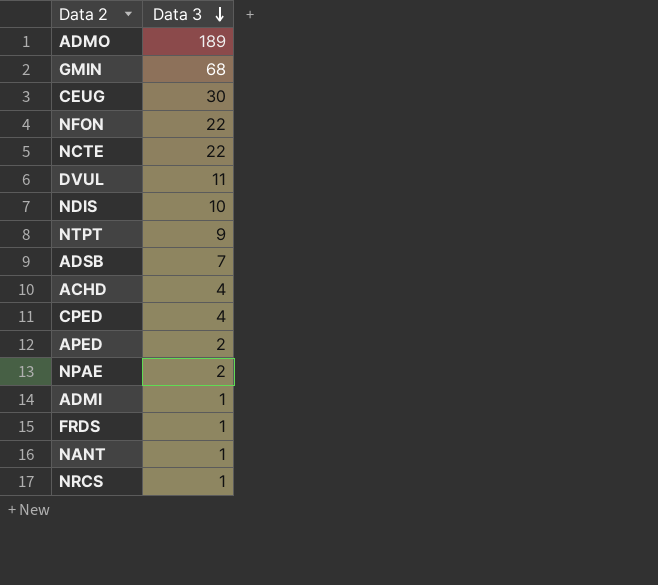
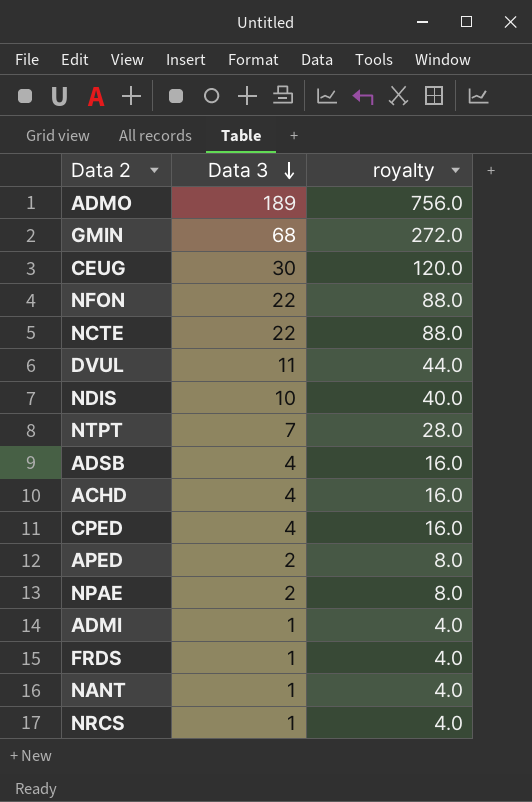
column royalty | formula: none -> [Data 3] * 4
NTPT | Data 3: 9 -> 7
ADSB | Data 3: 7 -> 4

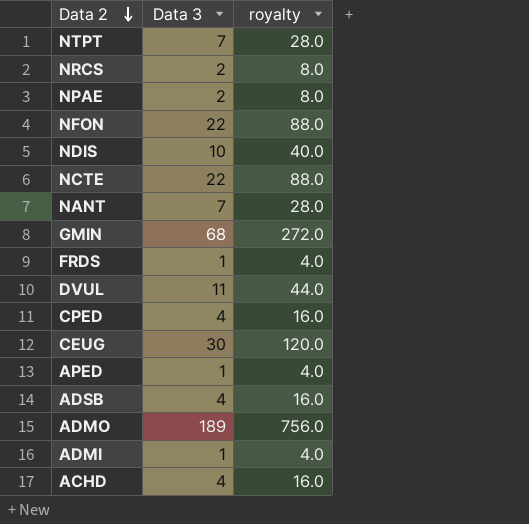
row order: Data 3 descending -> Data 2 descending
NRCS | Data 3: 1 -> 2
NRCS | royalty: 4.0 -> 8.0
NANT | Data 3: 1 -> 7
NANT | royalty: 4.0 -> 28.0
APED | Data 3: 2 -> 1
APED | royalty: 8.0 -> 4.0

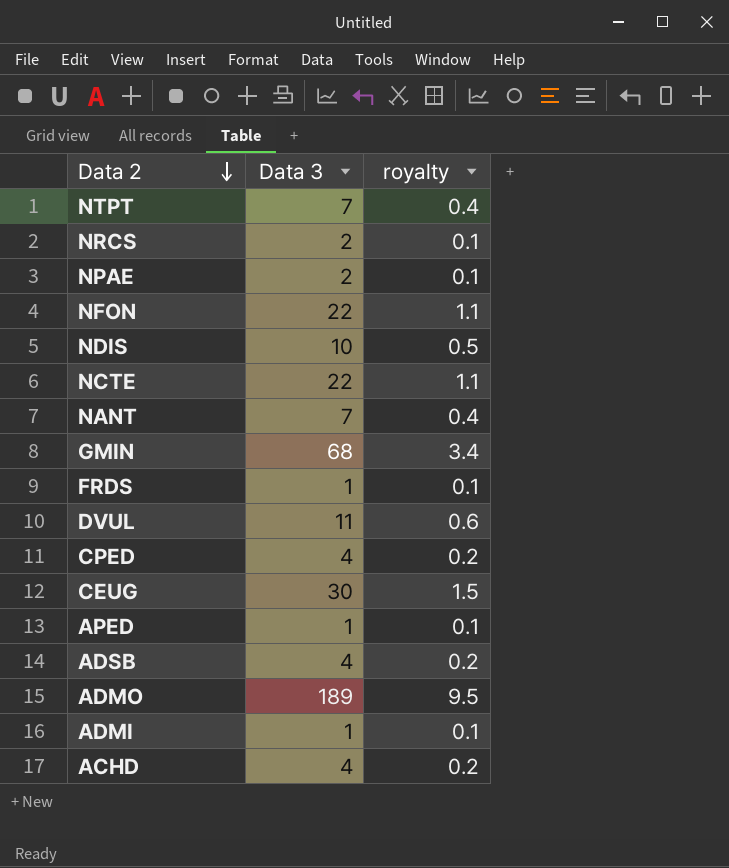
column royalty | formula: [Data 3] * 4 -> [Data 3] * 0.05

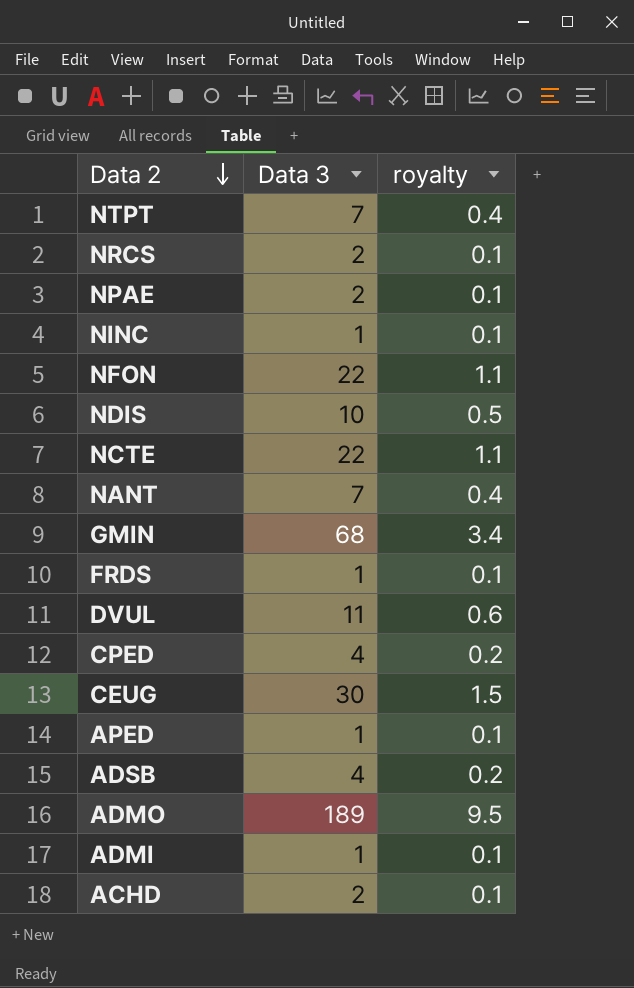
row NINC: none -> 1 | 0.1
ACHD | Data 3: 4 -> 2
ACHD | royalty: 0.2 -> 0.1

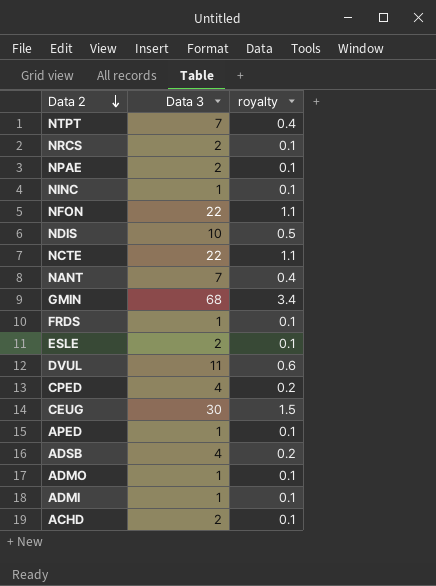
row ESLE: none -> 2 | 0.1
ADMO | Data 3: 189 -> 1
ADMO | royalty: 9.5 -> 0.1

